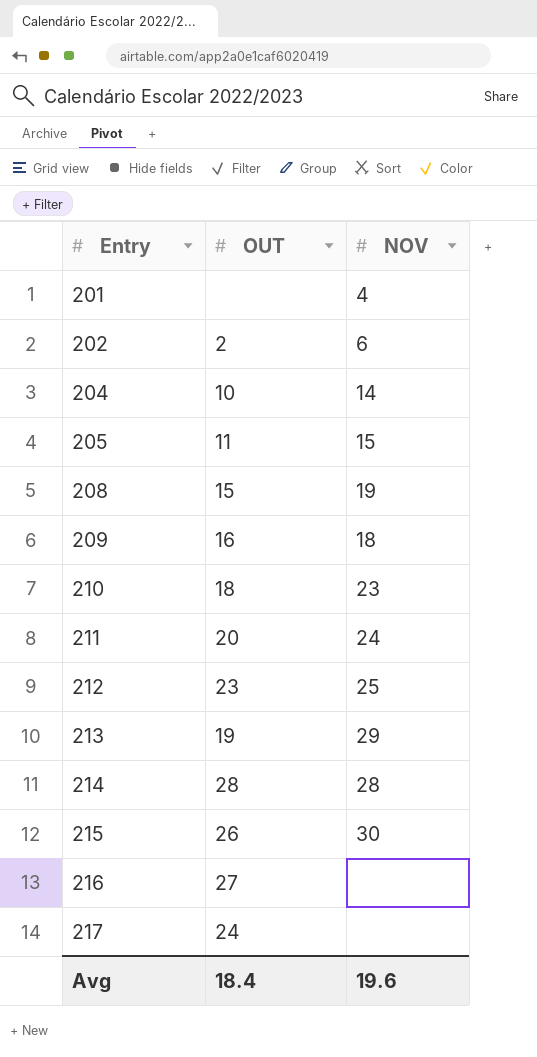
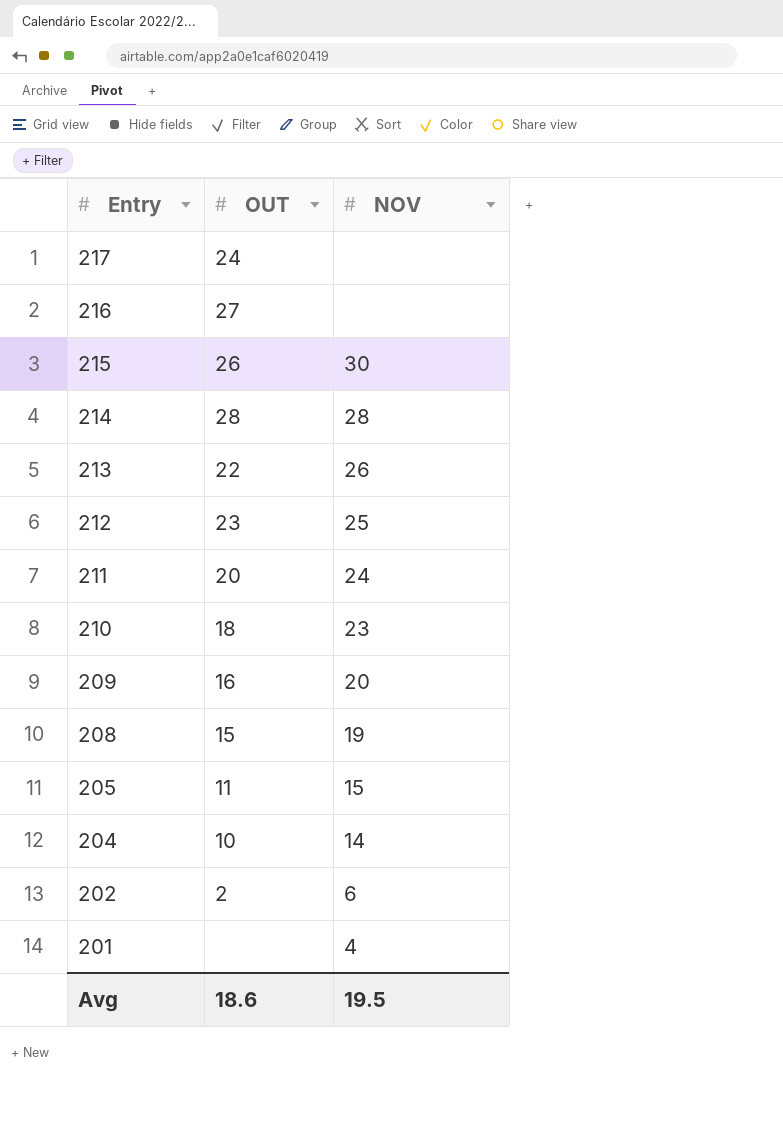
row order: Entry ascending -> Entry descending
213 | OUT: 19 -> 22
213 | NOV: 29 -> 26
209 | NOV: 18 -> 20
Avg | OUT: 18.4 -> 18.6
Avg | NOV: 19.6 -> 19.5

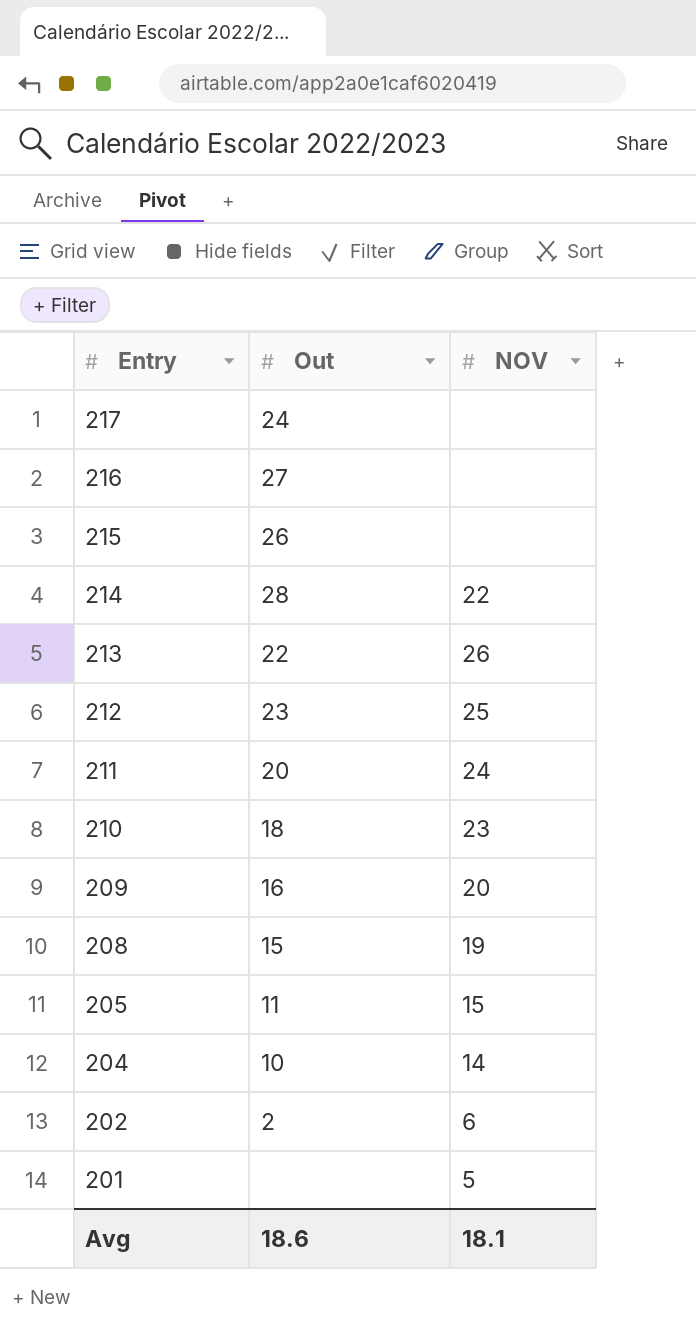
column name: OUT -> Out
215 | NOV: 30 -> none
214 | NOV: 28 -> 22
201 | NOV: 4 -> 5
Avg | NOV: 19.5 -> 18.1

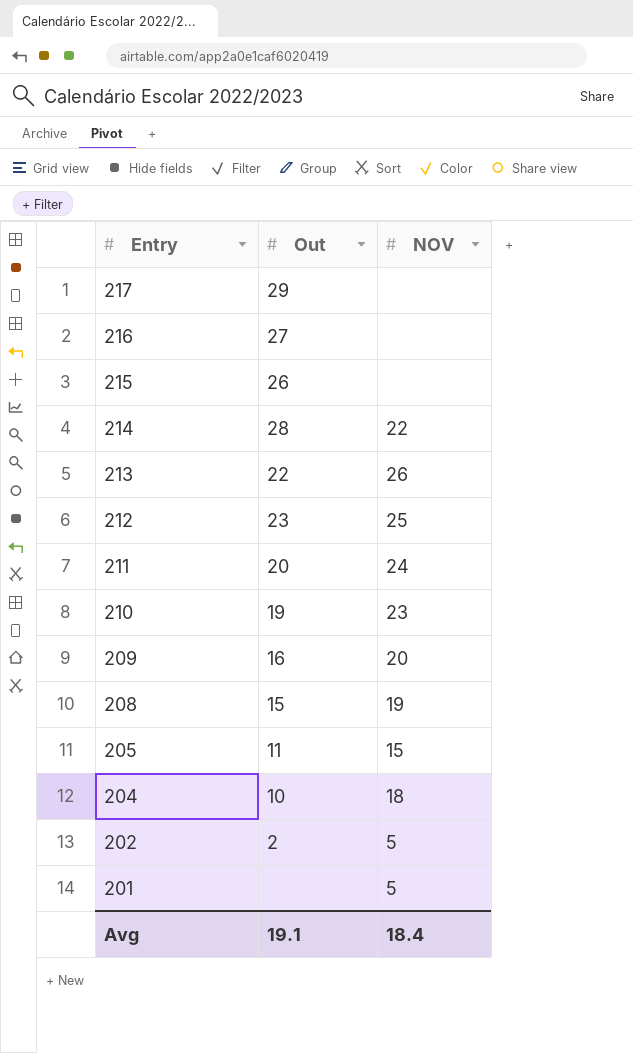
217 | Out: 24 -> 29
210 | Out: 18 -> 19
204 | NOV: 14 -> 18
202 | NOV: 6 -> 5
Avg | Out: 18.6 -> 19.1
Avg | NOV: 18.1 -> 18.4

